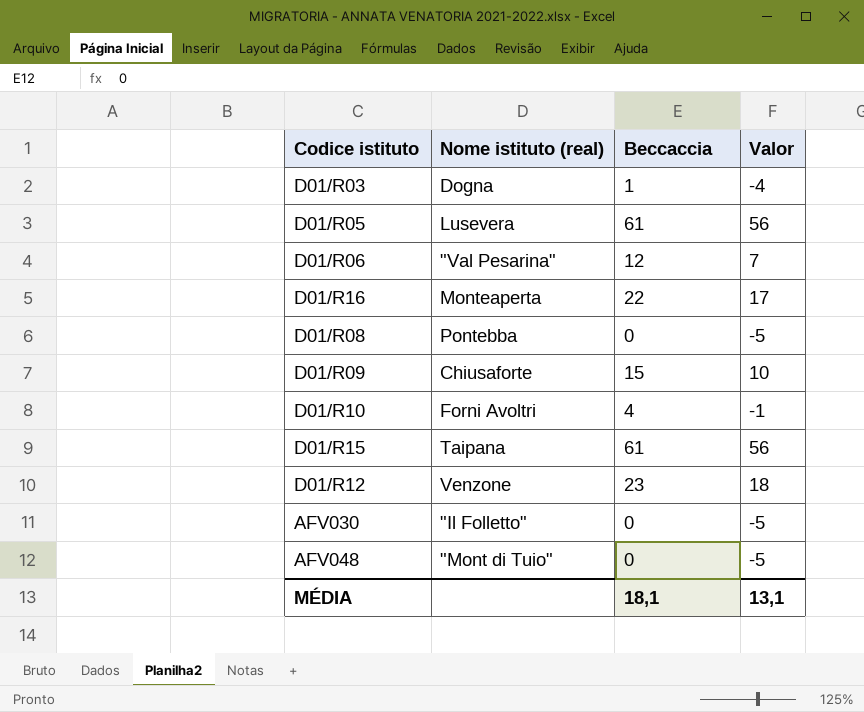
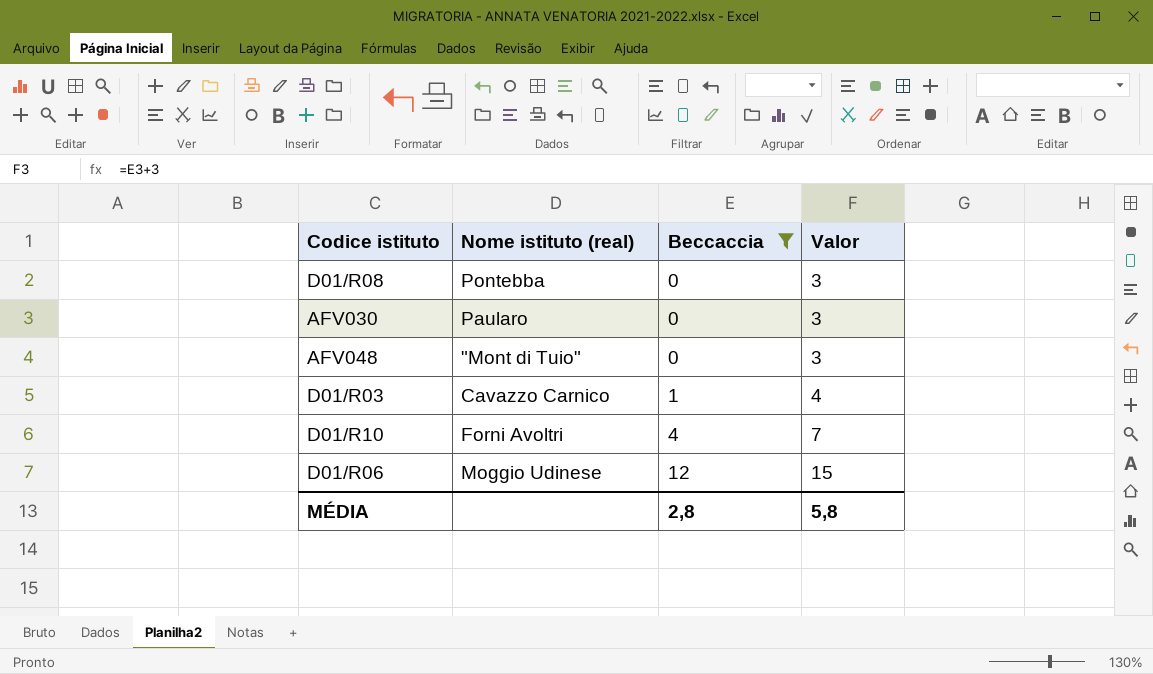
filter: none -> Beccaccia <= 12
row order: none -> Beccaccia ascending
column Valor | formula: [Beccaccia] - 5 -> [Beccaccia] + 3
AFV030 | Nome istituto (real): "Il Folletto" -> Paularo
D01/R03 | Nome istituto (real): Dogna -> Cavazzo Carnico
D01/R06 | Nome istituto (real): "Val Pesarina" -> Moggio Udinese
MÉDIA | Beccaccia: 18,1 -> 2,8
MÉDIA | Valor: 13,1 -> 5,8

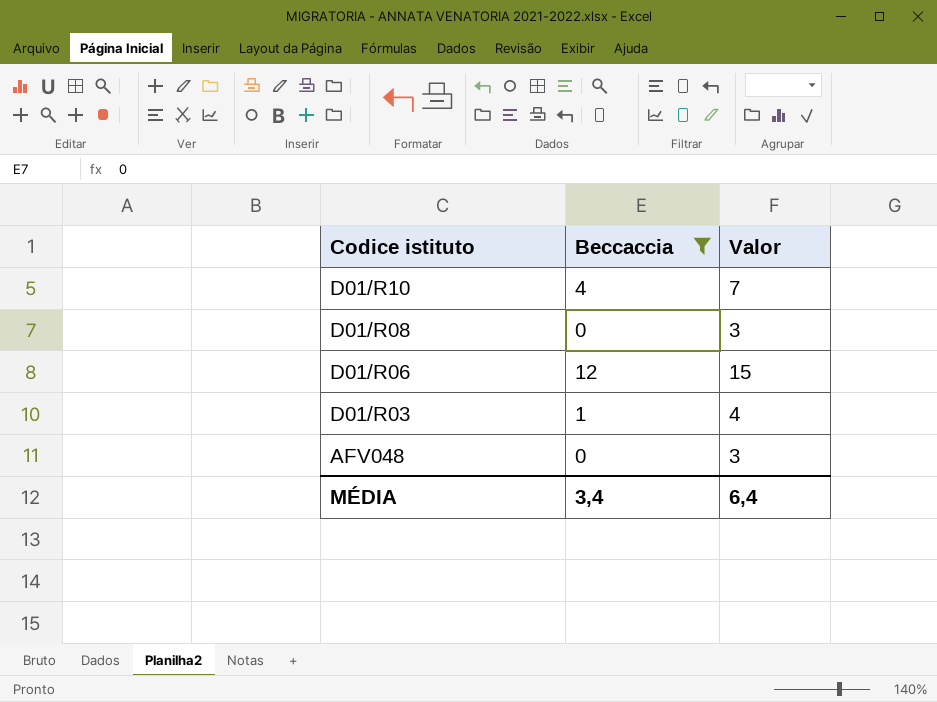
row order: Beccaccia ascending -> Codice istituto descending
column Nome istituto (real) | position: 2 -> none
row AFV030: Paularo | 0 | 3 -> none
MÉDIA | Beccaccia: 2,8 -> 3,4
MÉDIA | Valor: 5,8 -> 6,4

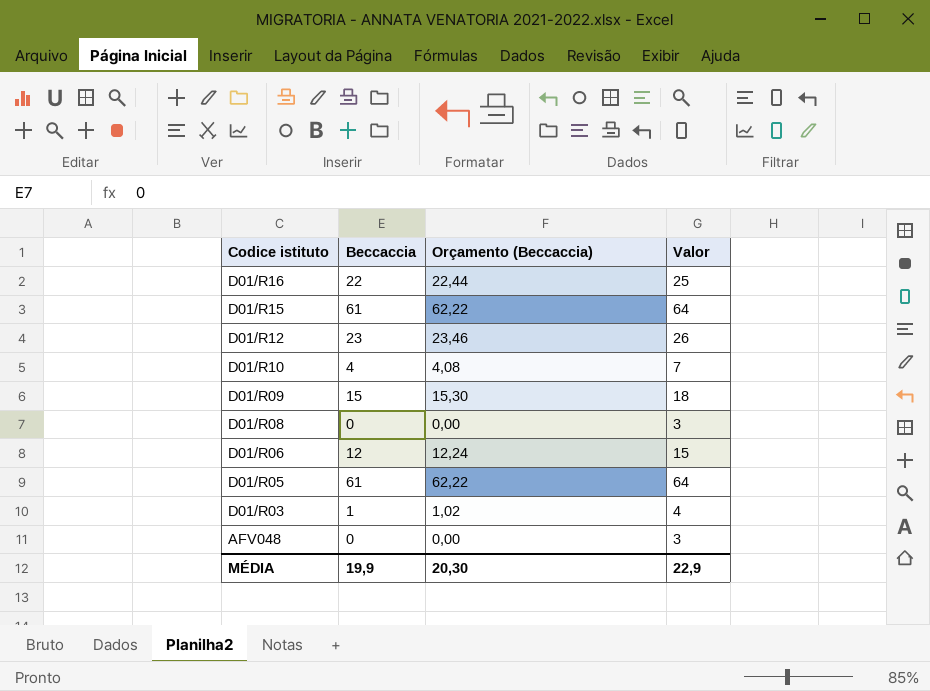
filter: Beccaccia <= 12 -> none
column Orçamento (Beccaccia) | formula: none -> [Beccaccia] * 1,02
MÉDIA | Beccaccia: 3,4 -> 19,9
MÉDIA | Valor: 6,4 -> 22,9

